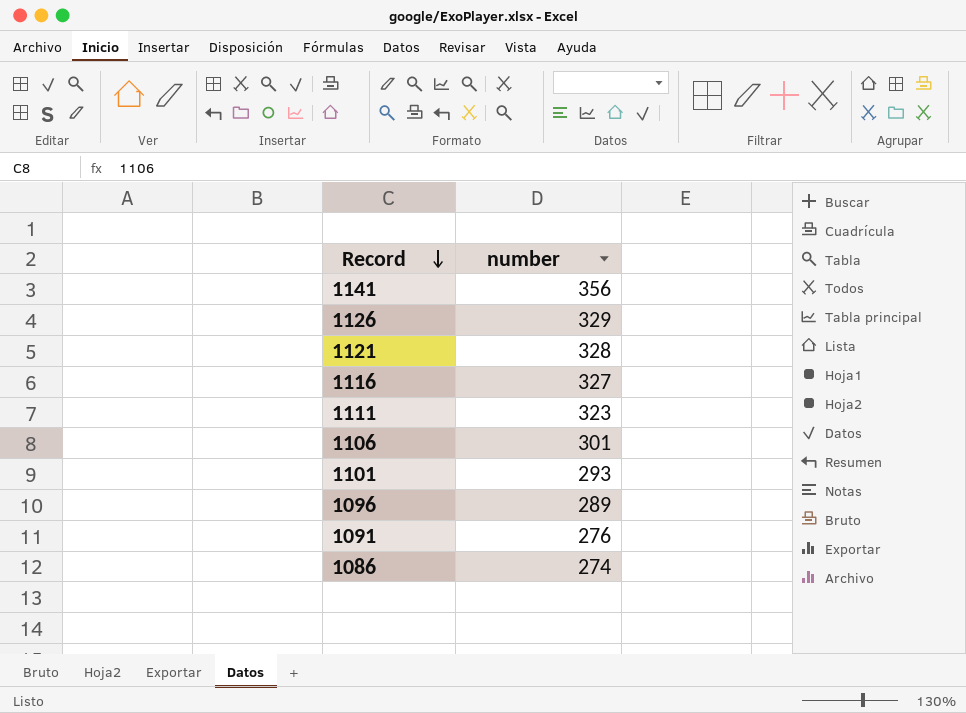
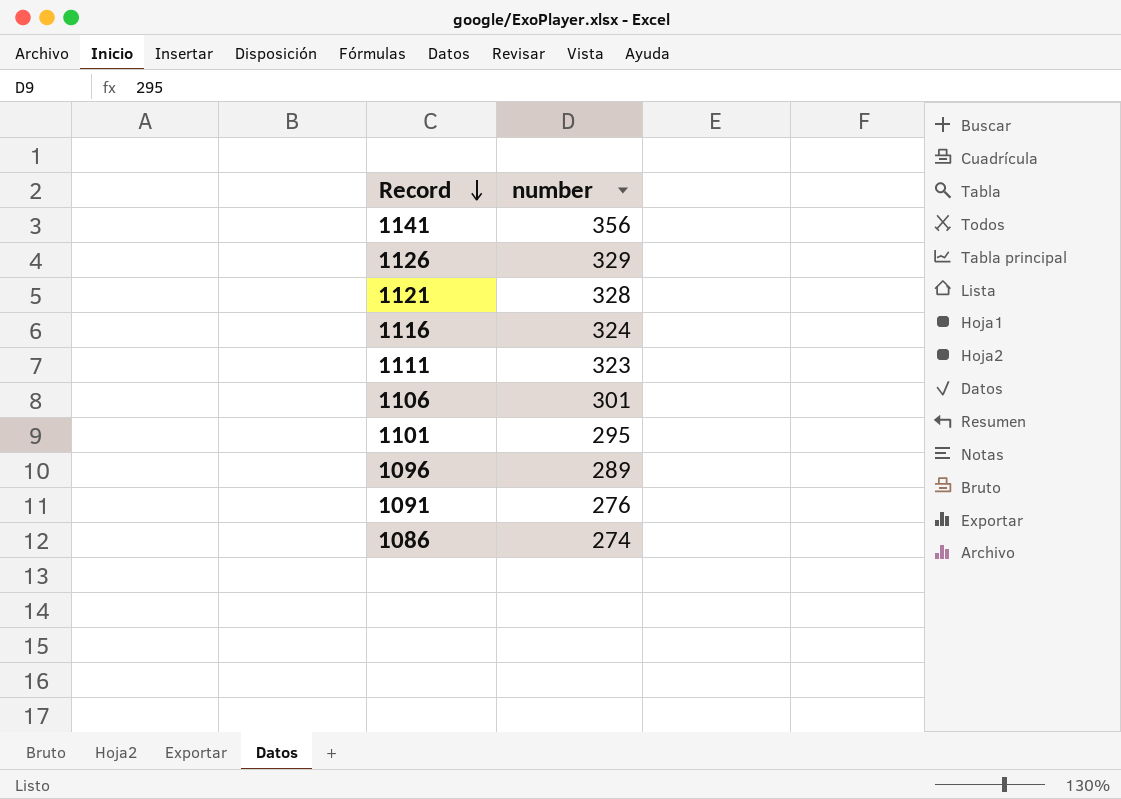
1116 | number: 327 -> 324
1101 | number: 293 -> 295

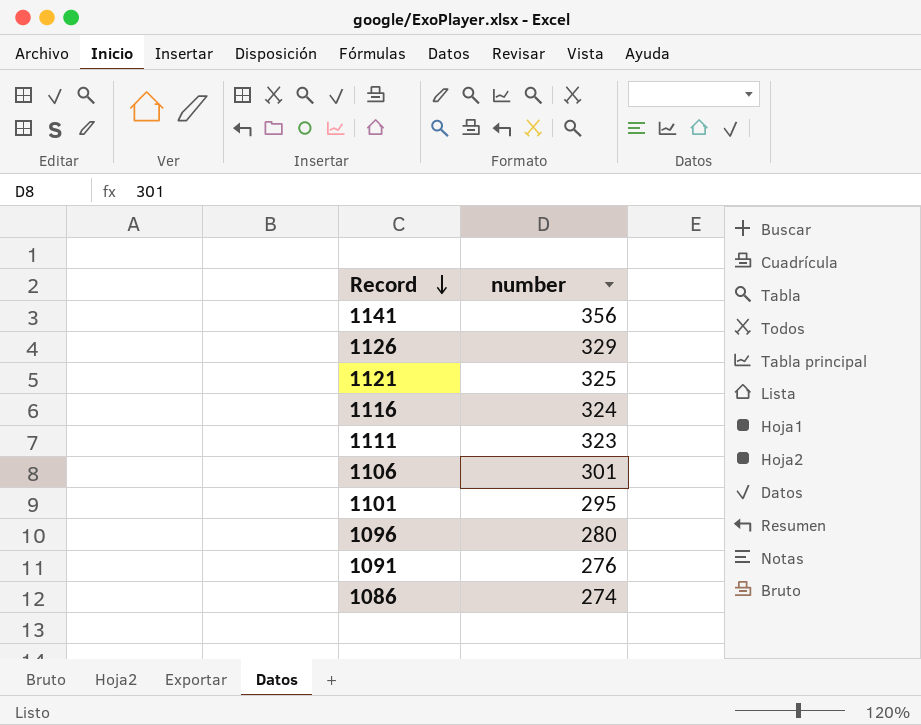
1121 | number: 328 -> 325
1096 | number: 289 -> 280

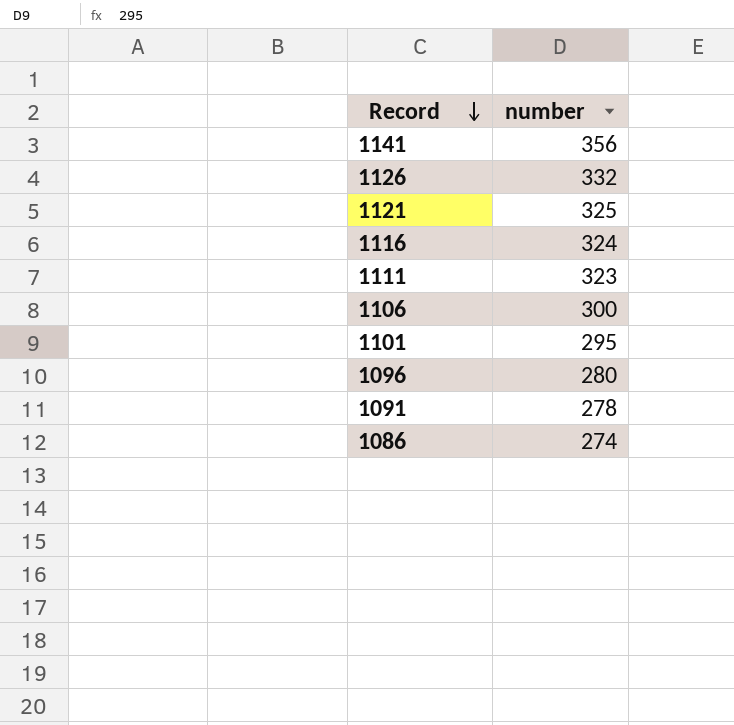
1126 | number: 329 -> 332
1106 | number: 301 -> 300
1091 | number: 276 -> 278

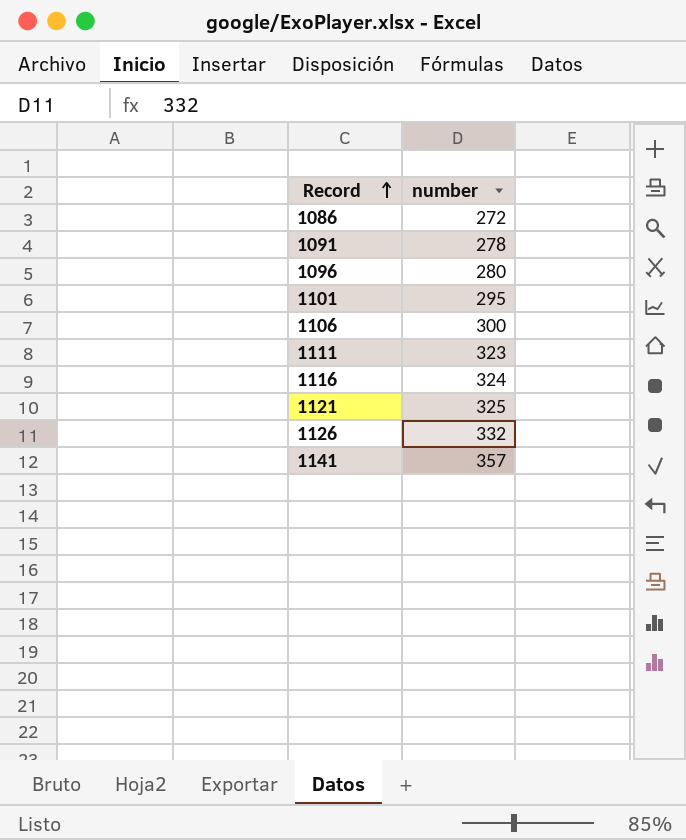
row order: Record descending -> Record ascending
1086 | number: 274 -> 272
1141 | number: 356 -> 357

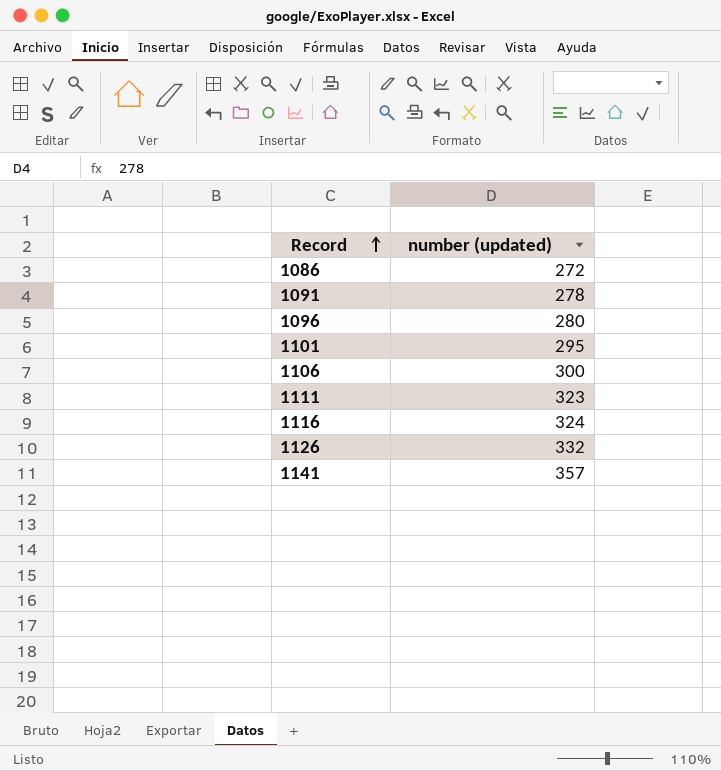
column name: number -> number (updated)
row 1121: 325 -> none

